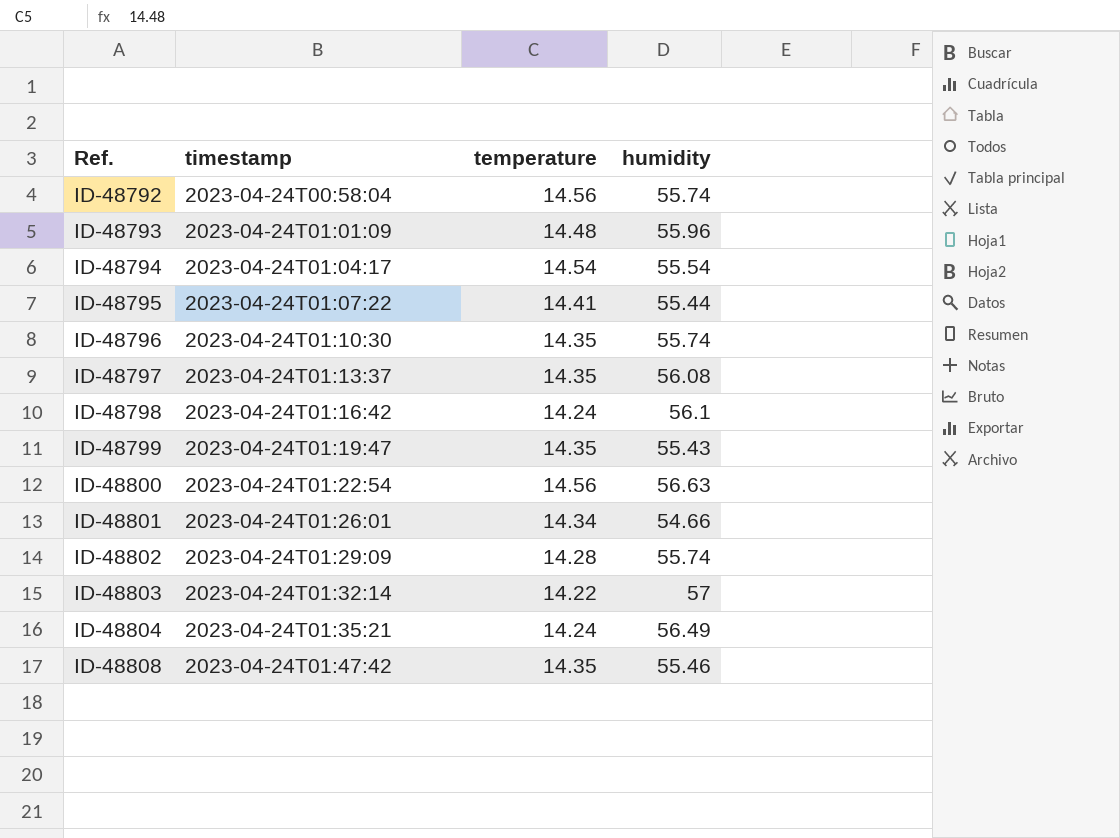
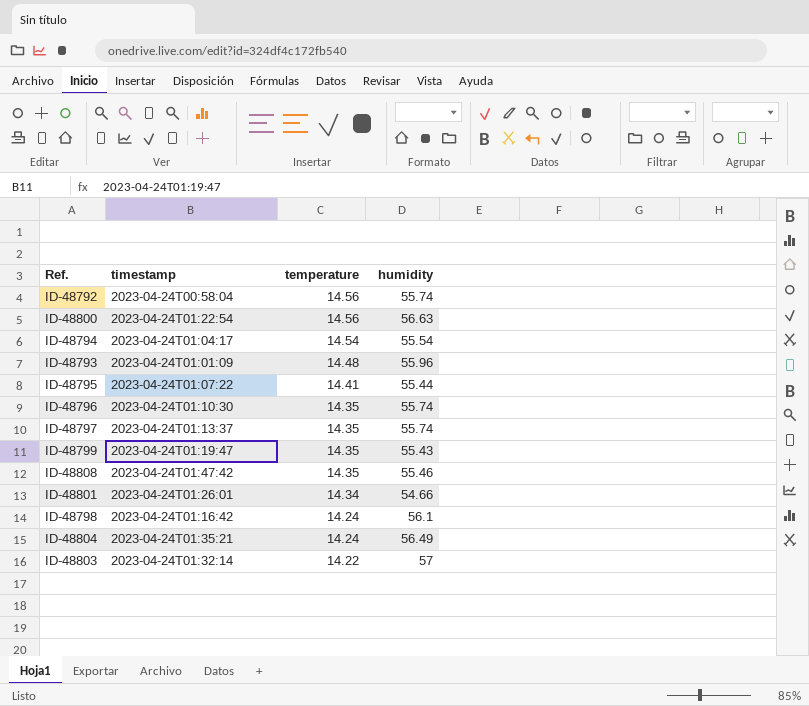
row order: Ref. ascending -> temperature descending
row ID-48802: 2023-04-24T01:29:09 | 14.28 | 55.74 -> none
ID-48797 | humidity: 56.08 -> 55.74

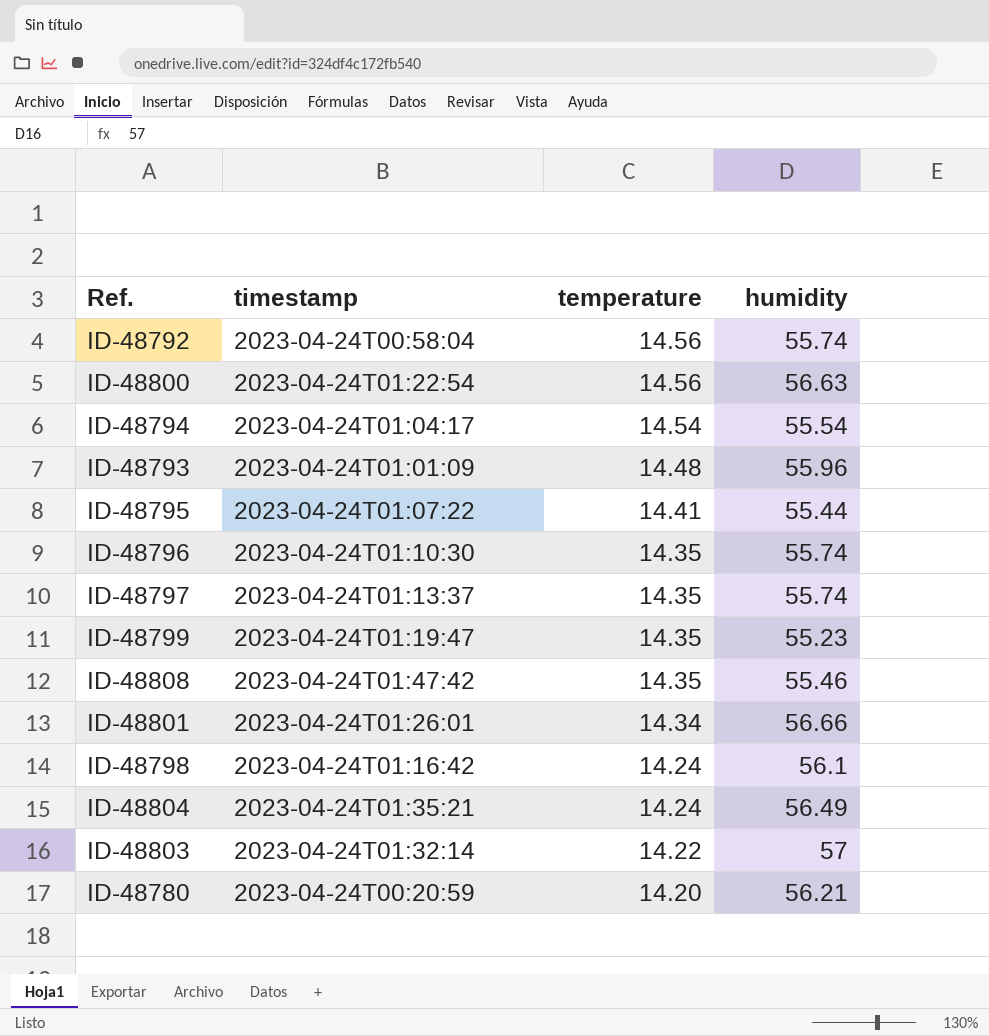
ID-48799 | humidity: 55.43 -> 55.23
ID-48801 | humidity: 54.66 -> 56.66
row ID-48780: none -> 2023-04-24T00:20:59 | 14.20 | 56.21

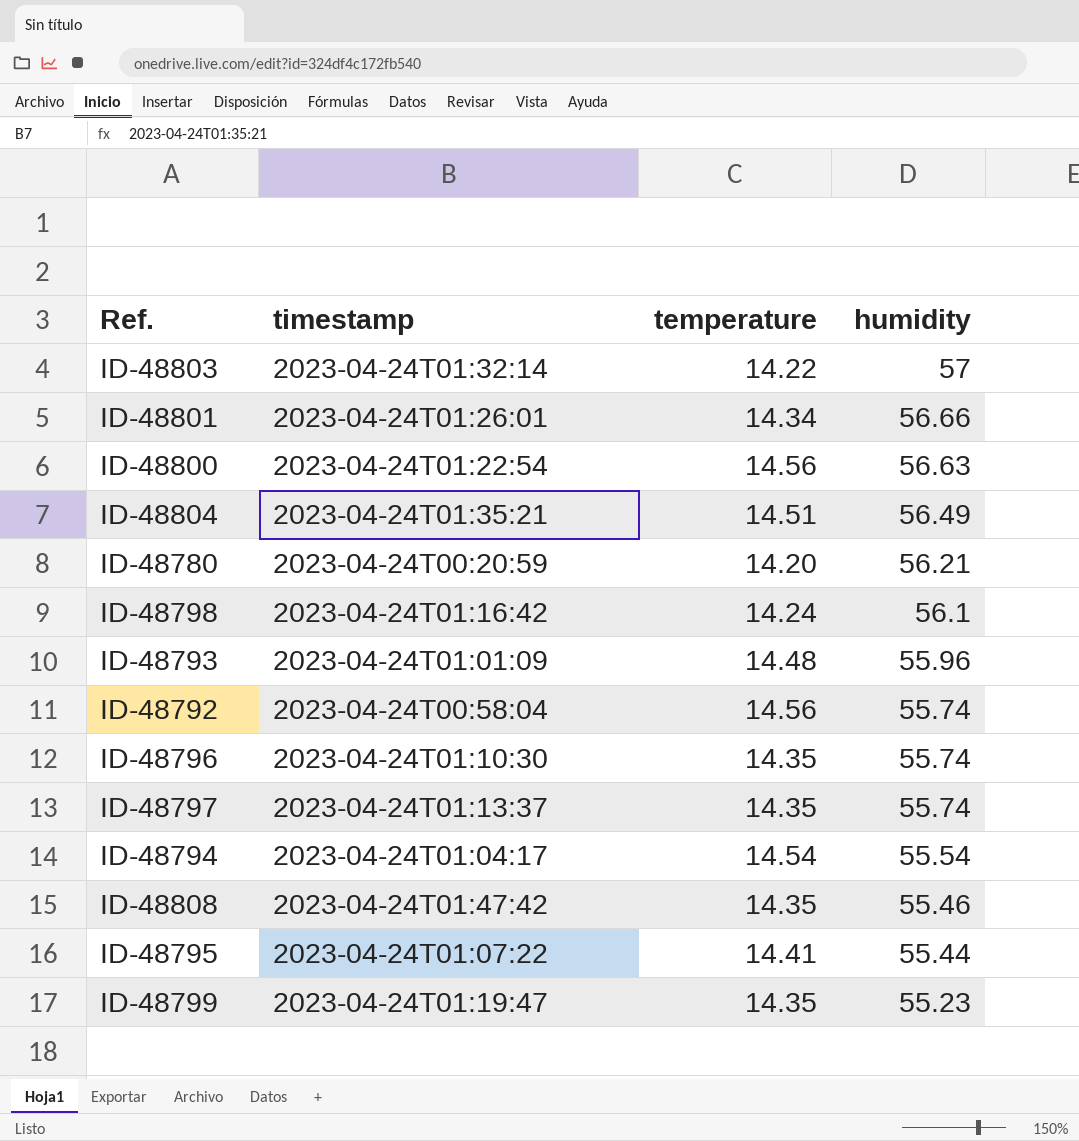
row order: temperature descending -> humidity descending
ID-48804 | temperature: 14.24 -> 14.51

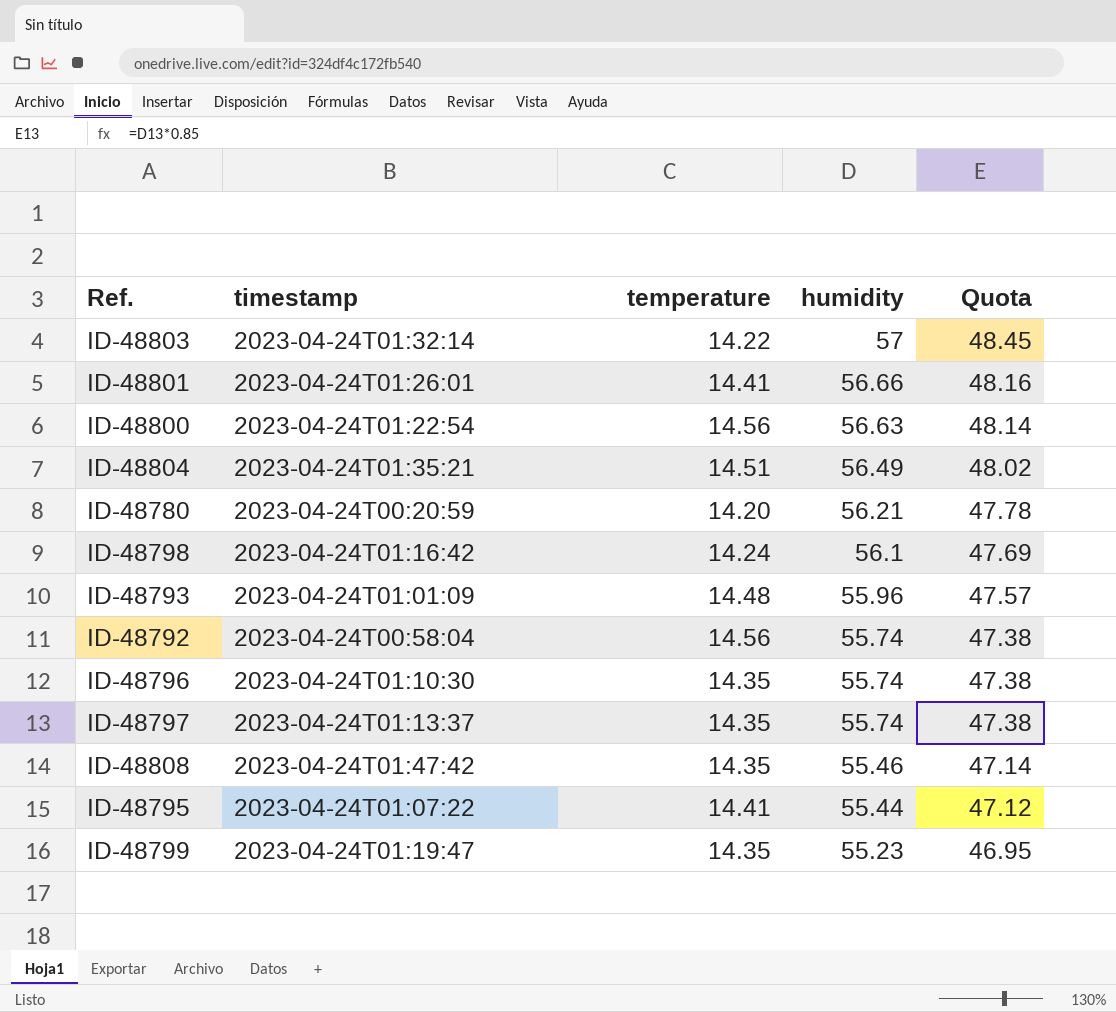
column Quota | formula: none -> [humidity] * 0.85
row ID-48794: 2023-04-24T01:04:17 | 14.54 | 55.54 -> none
ID-48801 | temperature: 14.34 -> 14.41

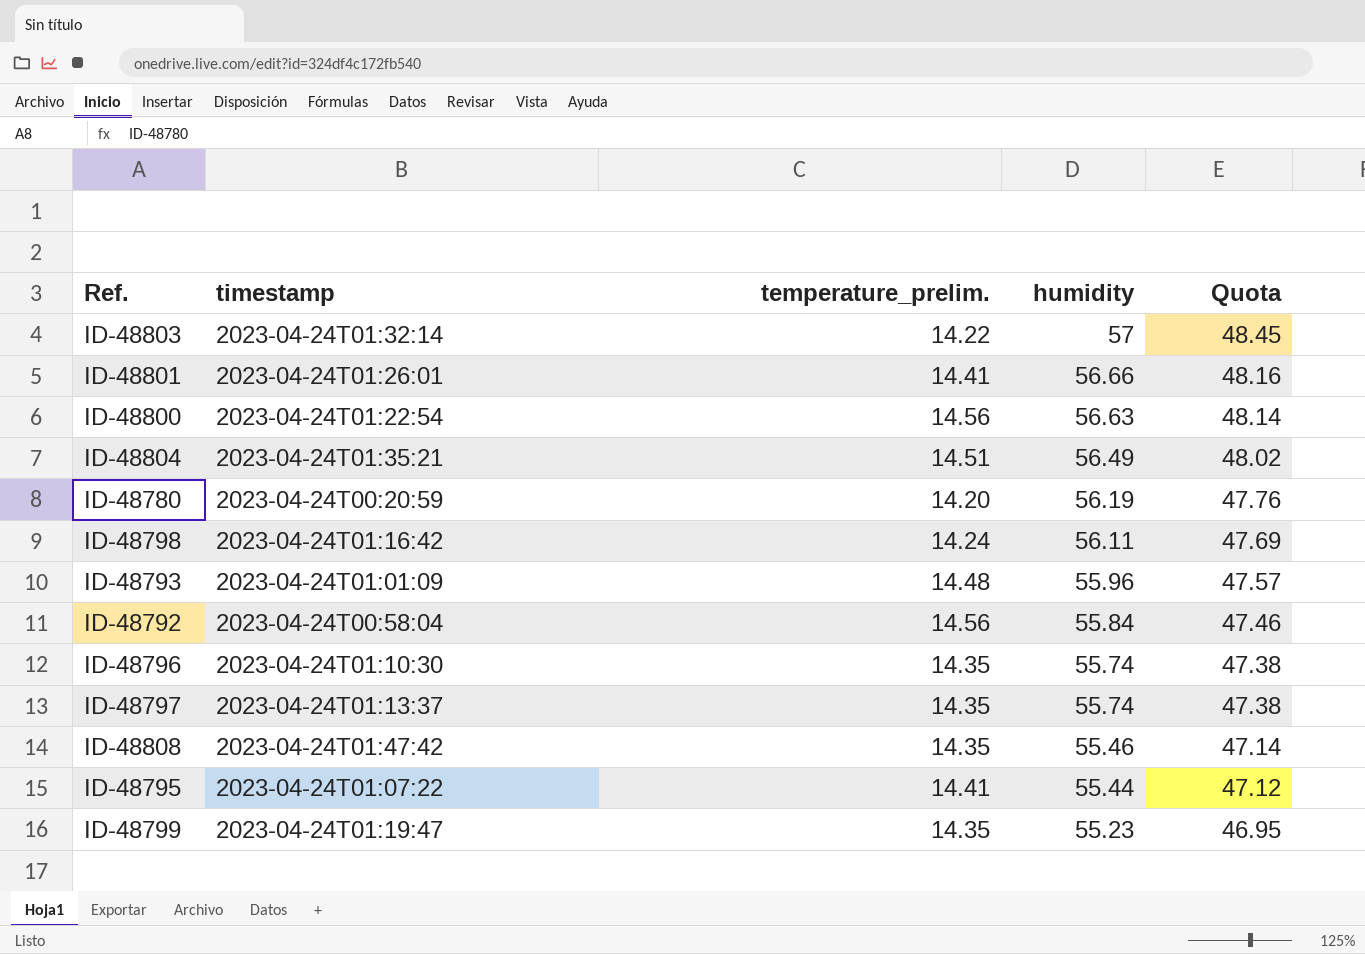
column name: temperature -> temperature_prelim.
ID-48780 | humidity: 56.21 -> 56.19
ID-48780 | Quota: 47.78 -> 47.76
ID-48798 | humidity: 56.1 -> 56.11
ID-48792 | humidity: 55.74 -> 55.84
ID-48792 | Quota: 47.38 -> 47.46

